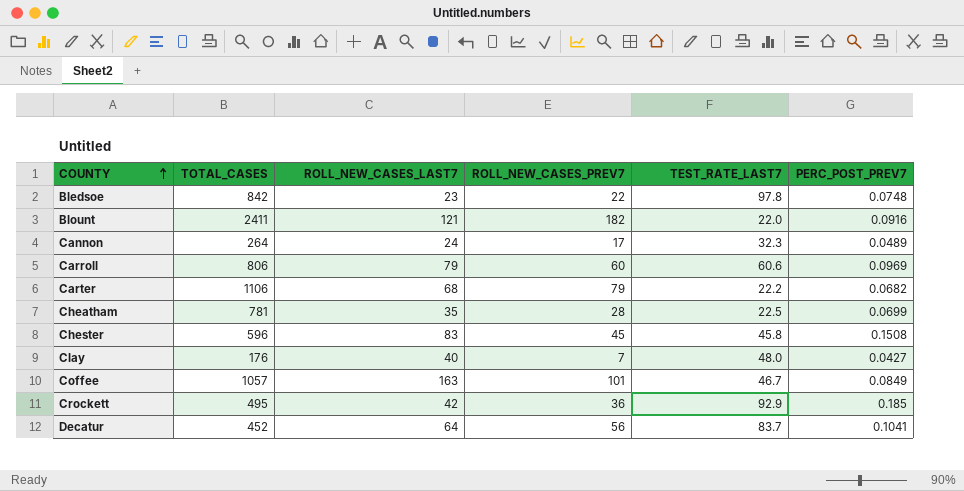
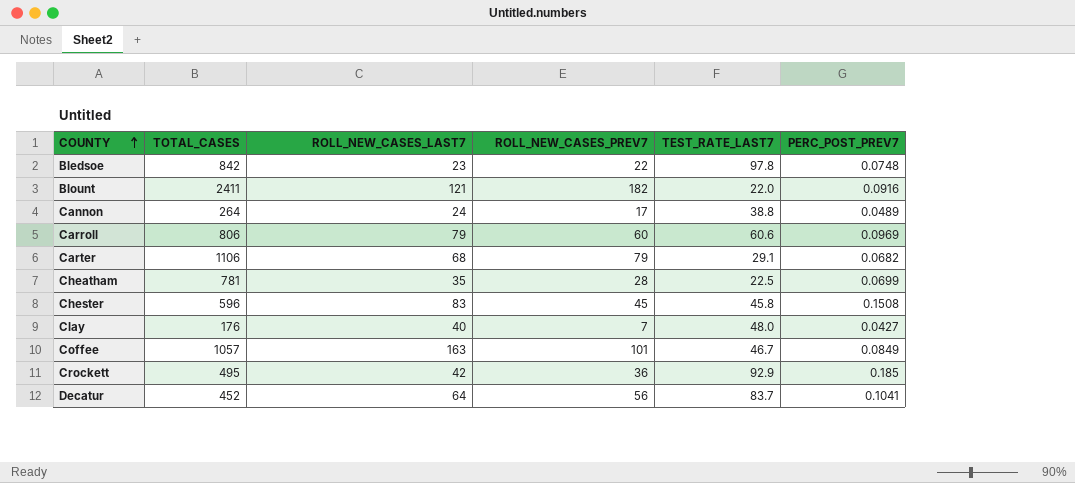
Cannon | TEST_RATE_LAST7: 32.3 -> 38.8
Carter | TEST_RATE_LAST7: 22.2 -> 29.1

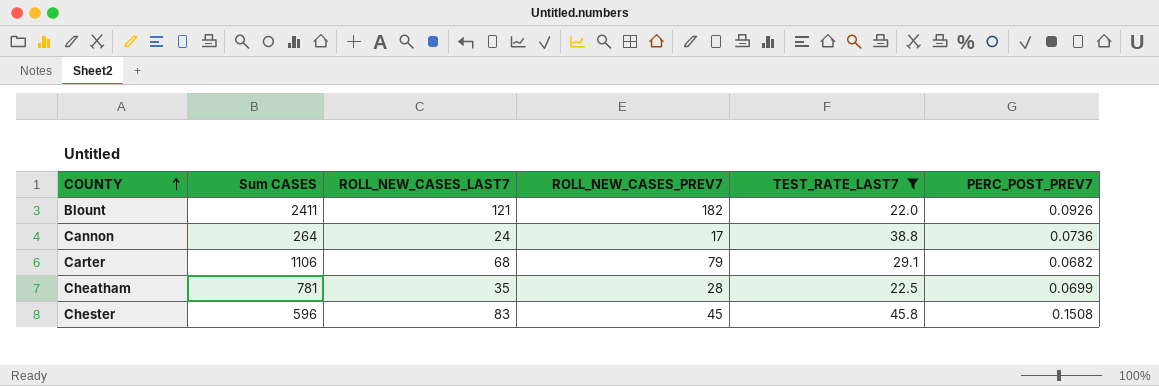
filter: none -> TEST_RATE_LAST7 <= 45.8
column name: TOTAL_CASES -> Sum CASES
Blount | PERC_POST_PREV7: 0.0916 -> 0.0926
Cannon | PERC_POST_PREV7: 0.0489 -> 0.0736

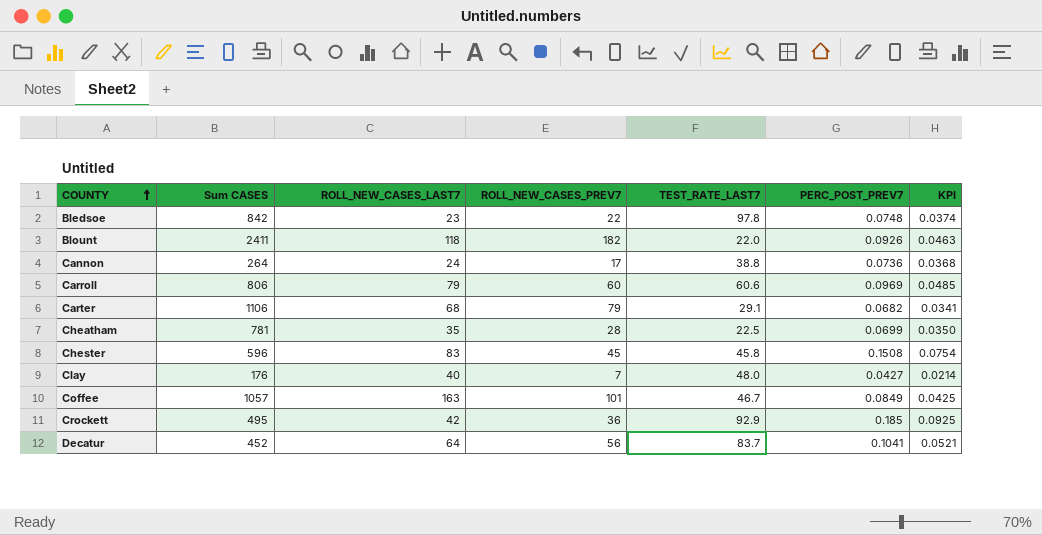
filter: TEST_RATE_LAST7 <= 45.8 -> none
column KPI | formula: none -> [PERC_POST_PREV7] * 0.5
Blount | ROLL_NEW_CASES_LAST7: 121 -> 118

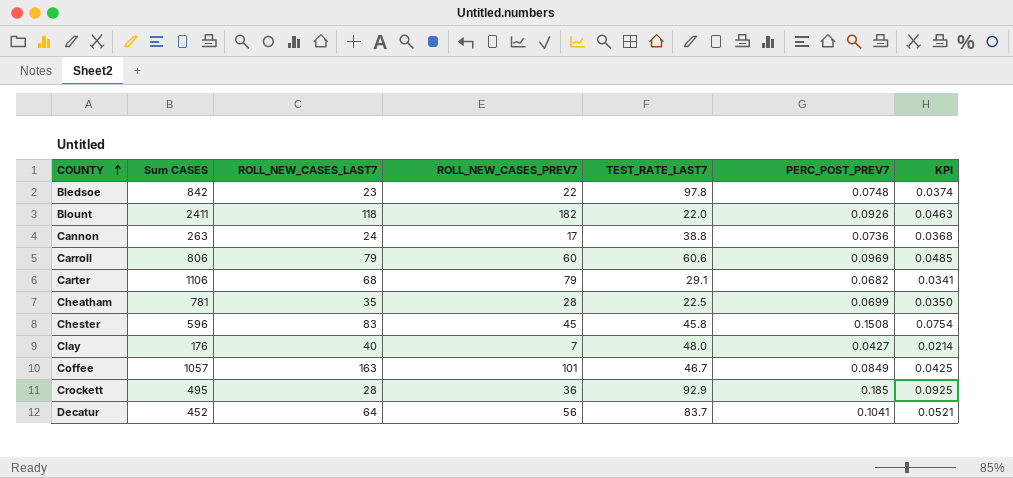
Cannon | Sum CASES: 264 -> 263
Crockett | ROLL_NEW_CASES_LAST7: 42 -> 28

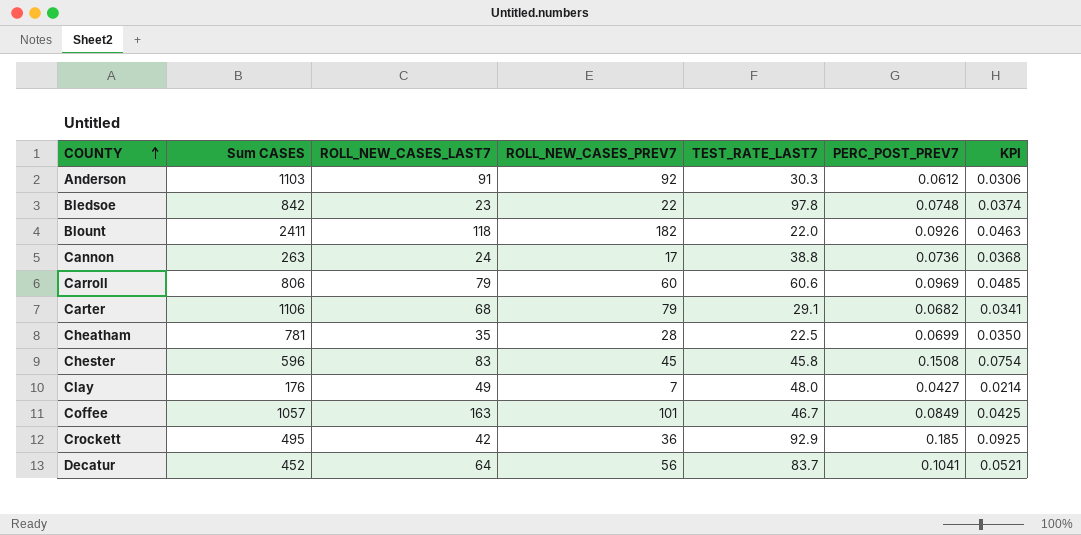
row Anderson: none -> 1103 | 91 | 92 | 30.3 | 0.0612 | 0.0306
Clay | ROLL_NEW_CASES_LAST7: 40 -> 49
Crockett | ROLL_NEW_CASES_LAST7: 28 -> 42

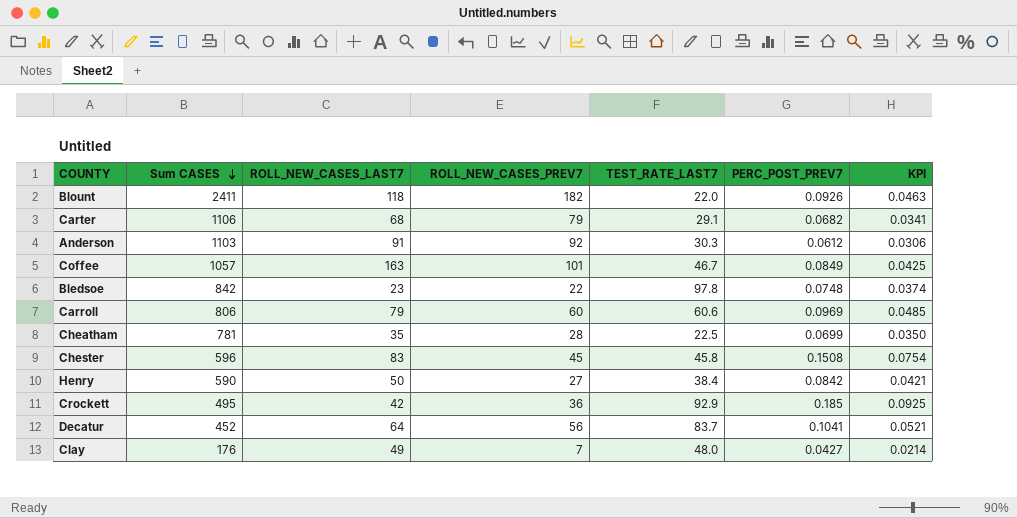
row order: COUNTY ascending -> Sum CASES descending
row Cannon: 263 | 24 | 17 | 38.8 | 0.0736 | 0.0368 -> none
row Henry: none -> 590 | 50 | 27 | 38.4 | 0.0842 | 0.0421

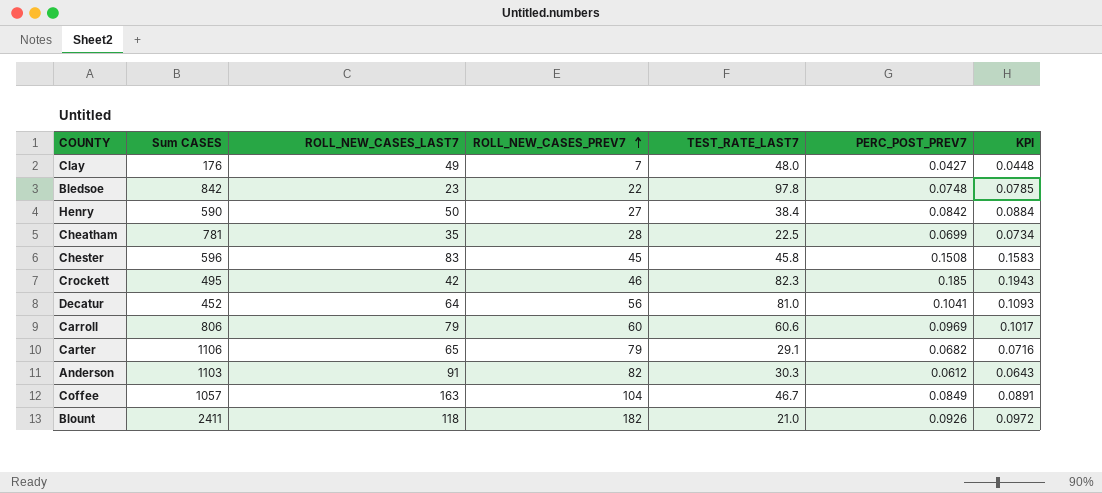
row order: Sum CASES descending -> ROLL_NEW_CASES_PREV7 ascending
column KPI | formula: [PERC_POST_PREV7] * 0.5 -> [PERC_POST_PREV7] * 1.05
Crockett | ROLL_NEW_CASES_PREV7: 36 -> 46
Crockett | TEST_RATE_LAST7: 92.9 -> 82.3
Decatur | TEST_RATE_LAST7: 83.7 -> 81.0
Carter | ROLL_NEW_CASES_LAST7: 68 -> 65
Anderson | ROLL_NEW_CASES_PREV7: 92 -> 82
Coffee | ROLL_NEW_CASES_PREV7: 101 -> 104
Blount | TEST_RATE_LAST7: 22.0 -> 21.0

